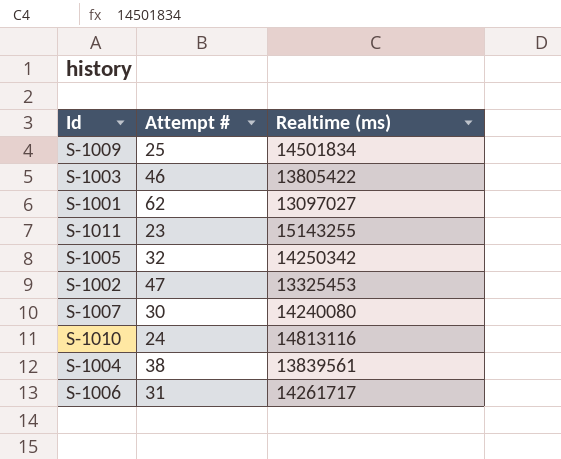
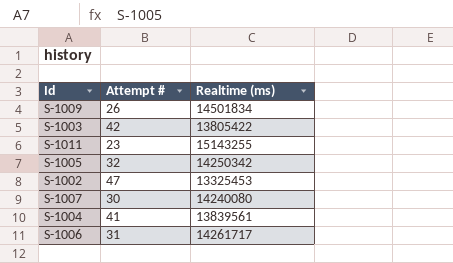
row S-1001: 62 | 13097027 -> none
row S-1010: 24 | 14813116 -> none
S-1009 | Attempt #: 25 -> 26
S-1003 | Attempt #: 46 -> 42
S-1004 | Attempt #: 38 -> 41

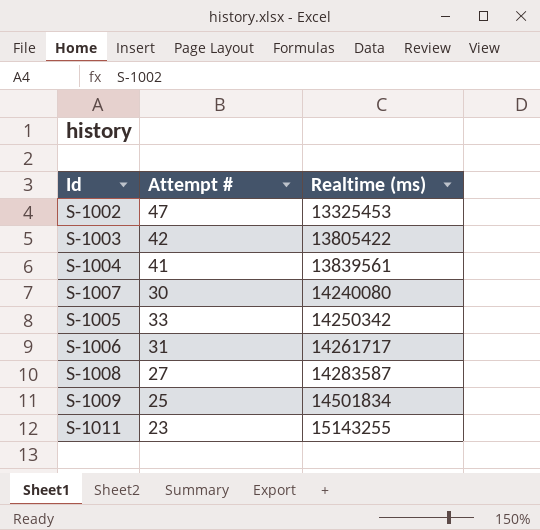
row order: none -> Realtime (ms) ascending
S-1005 | Attempt #: 32 -> 33
row S-1008: none -> 27 | 14283587
S-1009 | Attempt #: 26 -> 25

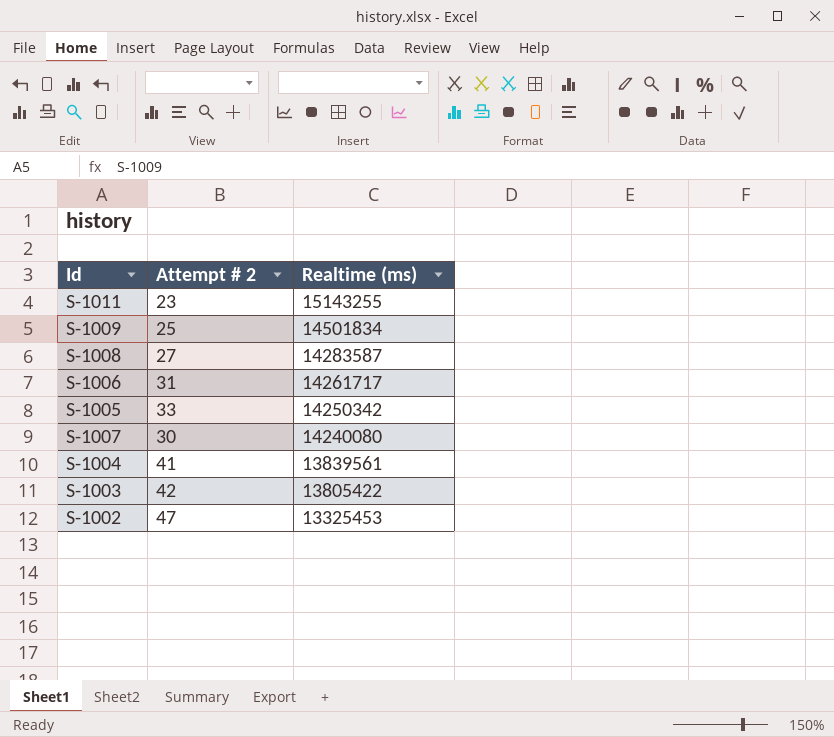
row order: Realtime (ms) ascending -> Realtime (ms) descending
column name: Attempt # -> Attempt # 2

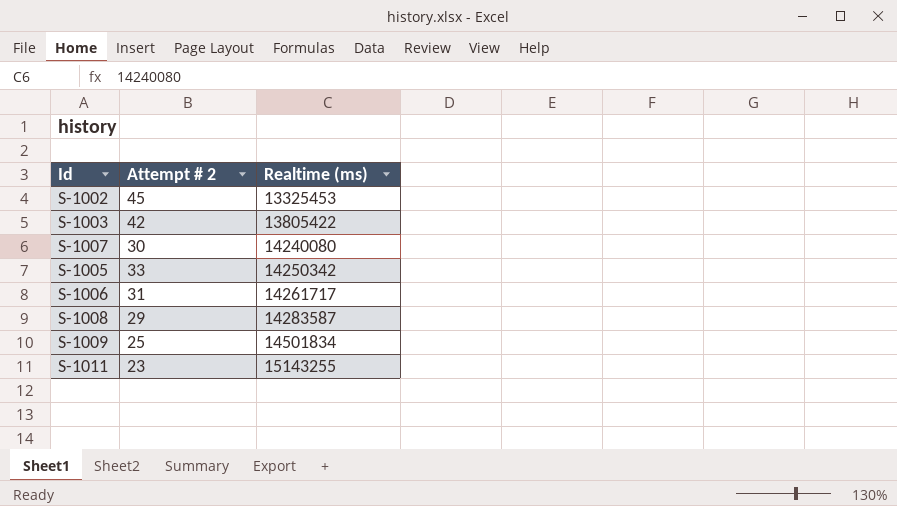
row order: Realtime (ms) descending -> Realtime (ms) ascending
row S-1004: 41 | 13839561 -> none
S-1002 | Attempt # 2: 47 -> 45
S-1008 | Attempt # 2: 27 -> 29

